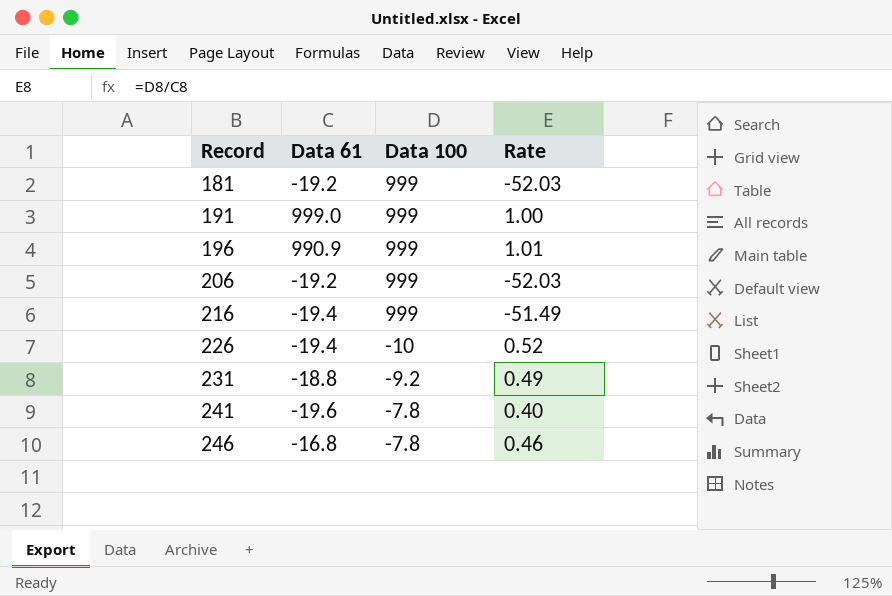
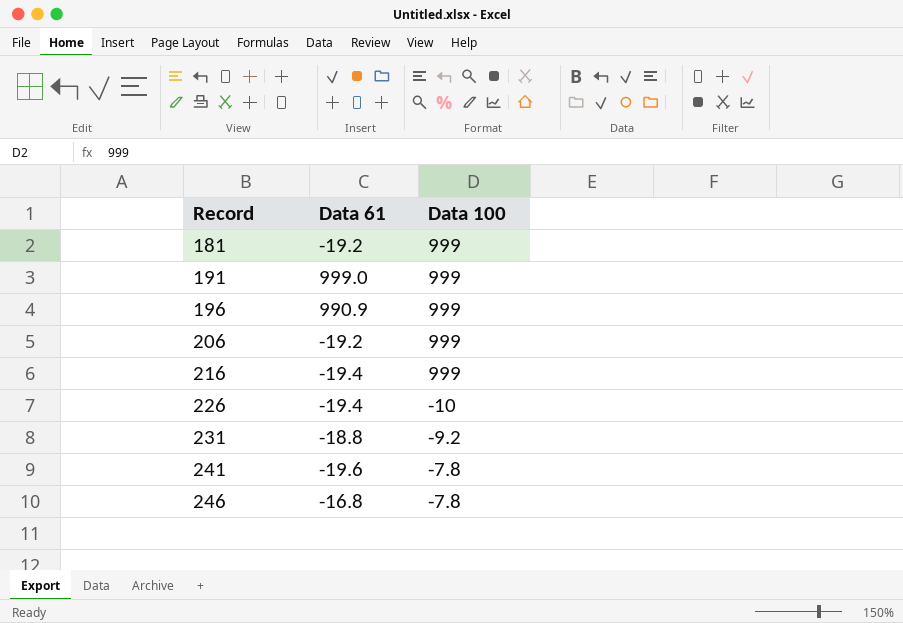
column Rate | formula: [Data 100] / [Data 61] -> none

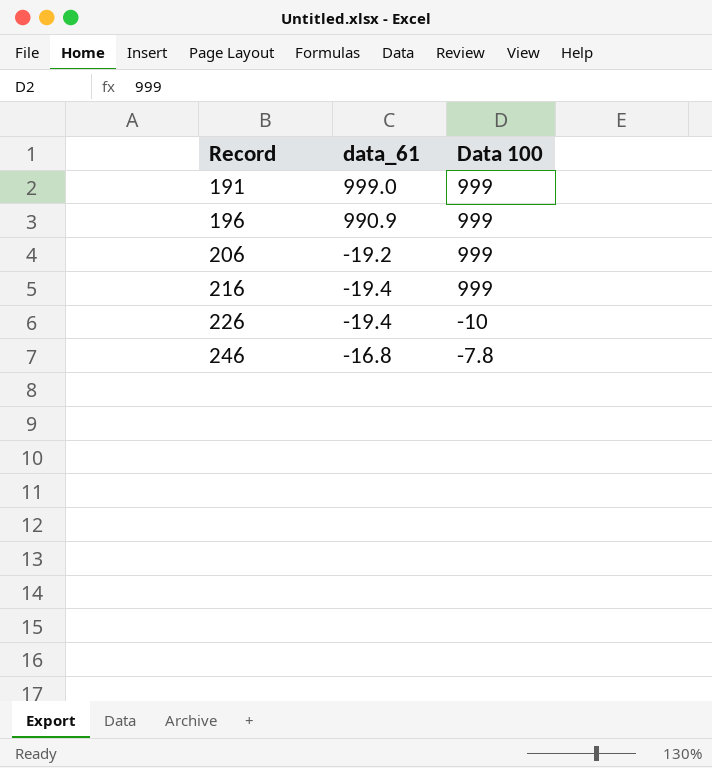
column name: Data 61 -> data_61
row 181: -19.2 | 999 -> none
row 231: -18.8 | -9.2 -> none
row 241: -19.6 | -7.8 -> none

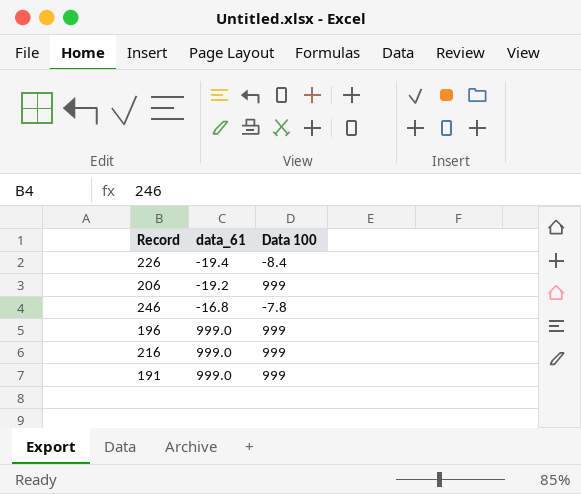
row order: Record ascending -> data_61 ascending
226 | Data 100: -10 -> -8.4
196 | data_61: 990.9 -> 999.0
216 | data_61: -19.4 -> 999.0

